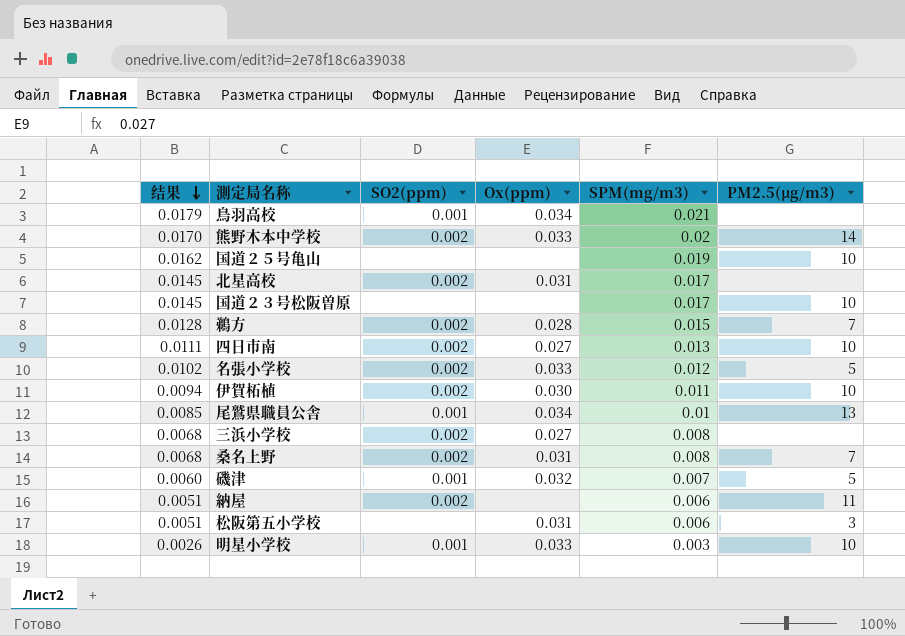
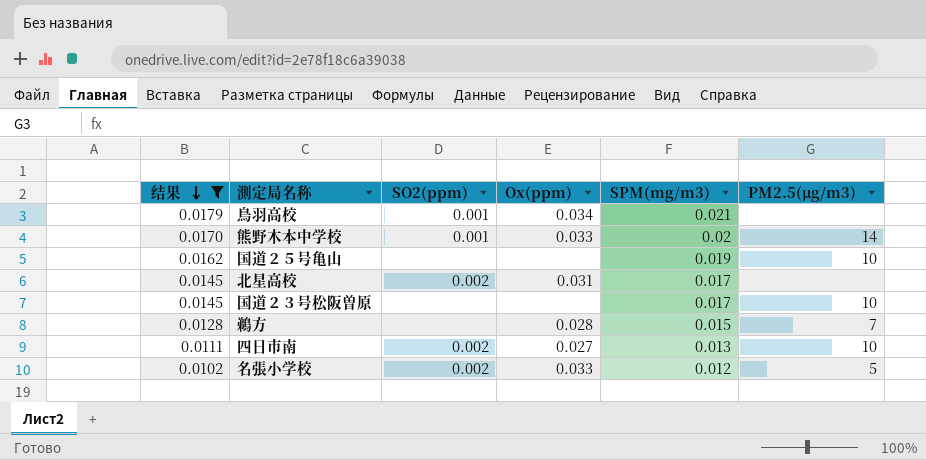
filter: none -> 结果 >= 0.0102
熊野木本中学校 | SO2(ppm): 0.002 -> 0.001
鵜方 | SO2(ppm): 0.002 -> none

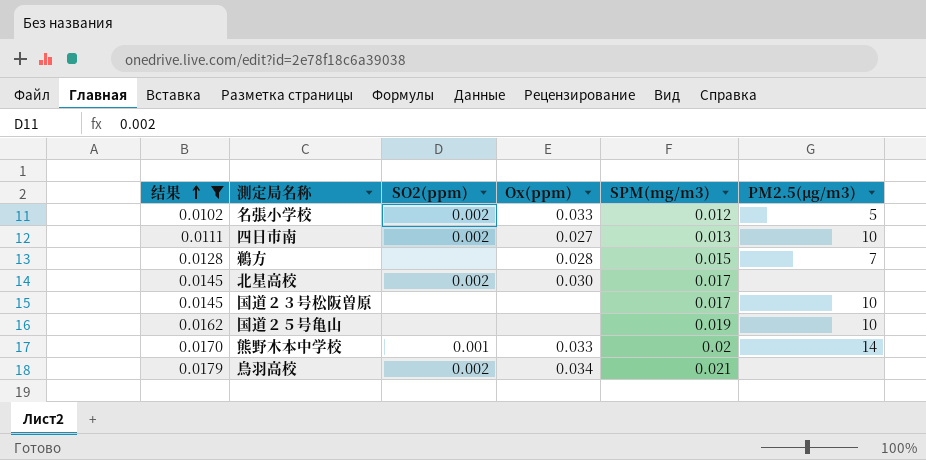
row order: 结果 descending -> 结果 ascending
北星高校 | Ox(ppm): 0.031 -> 0.030
鳥羽高校 | SO2(ppm): 0.001 -> 0.002

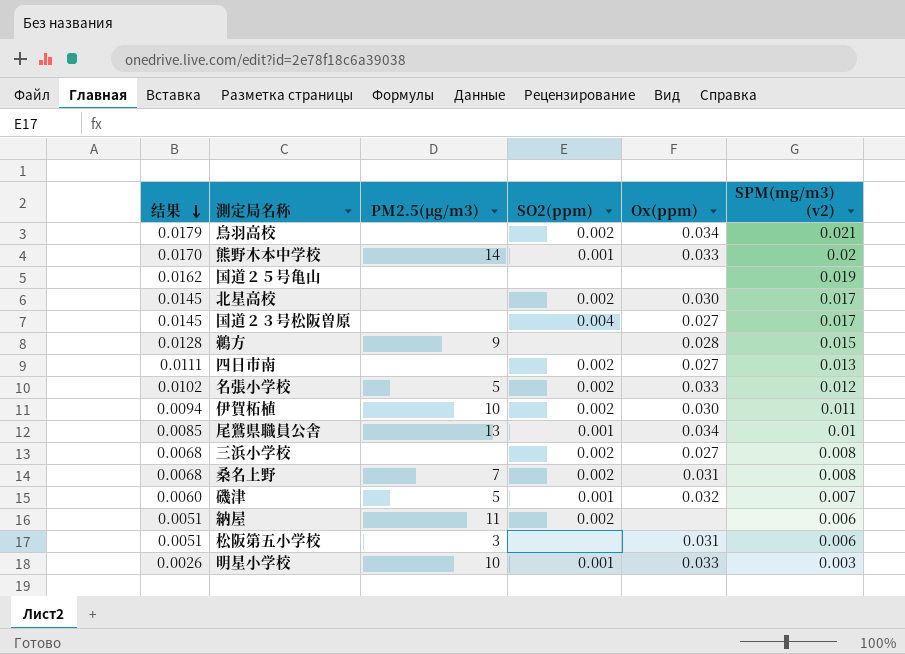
filter: 结果 >= 0.0102 -> none
row order: 结果 ascending -> 结果 descending
column PM2.5(μg/m3) | position: 6 -> 3
column name: SPM(mg/m3) -> SPM(mg/m3) (v2)
国道２５号亀山 | PM2.5(μg/m3): 10 -> none
国道２３号松阪曽原 | PM2.5(μg/m3): 10 -> none
国道２３号松阪曽原 | SO2(ppm): none -> 0.004
国道２３号松阪曽原 | Ox(ppm): none -> 0.027
鵜方 | PM2.5(μg/m3): 7 -> 9
四日市南 | PM2.5(μg/m3): 10 -> none

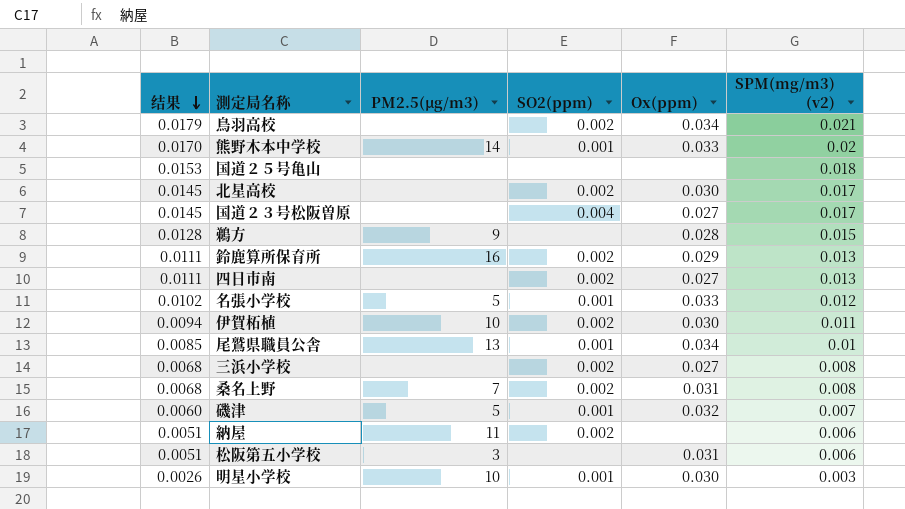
国道２５号亀山 | 结果: 0.0162 -> 0.0153
国道２５号亀山 | SPM(mg/m3) (v2): 0.019 -> 0.018
row 鈴鹿算所保育所: none -> 0.0111 | 16 | 0.002 | 0.029 | 0.013
名張小学校 | SO2(ppm): 0.002 -> 0.001
明星小学校 | Ox(ppm): 0.033 -> 0.030

